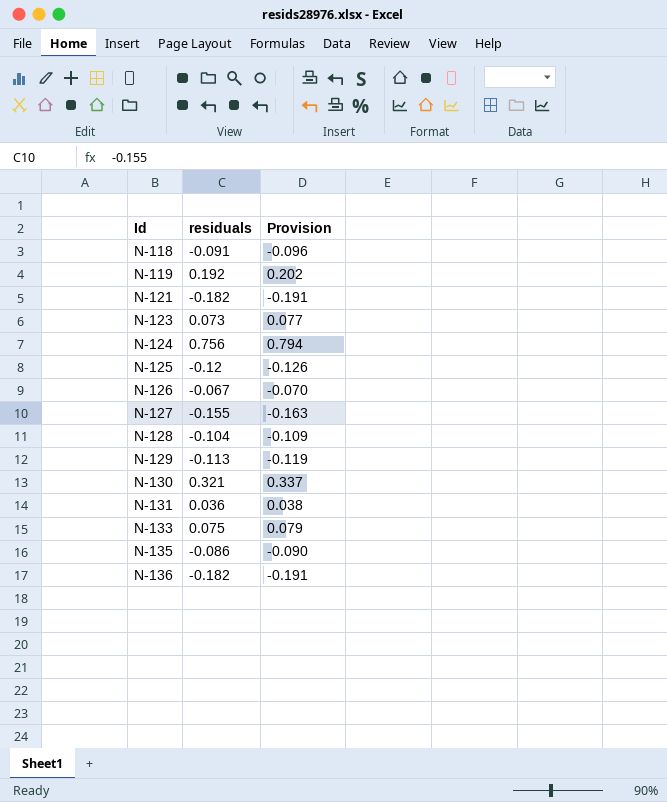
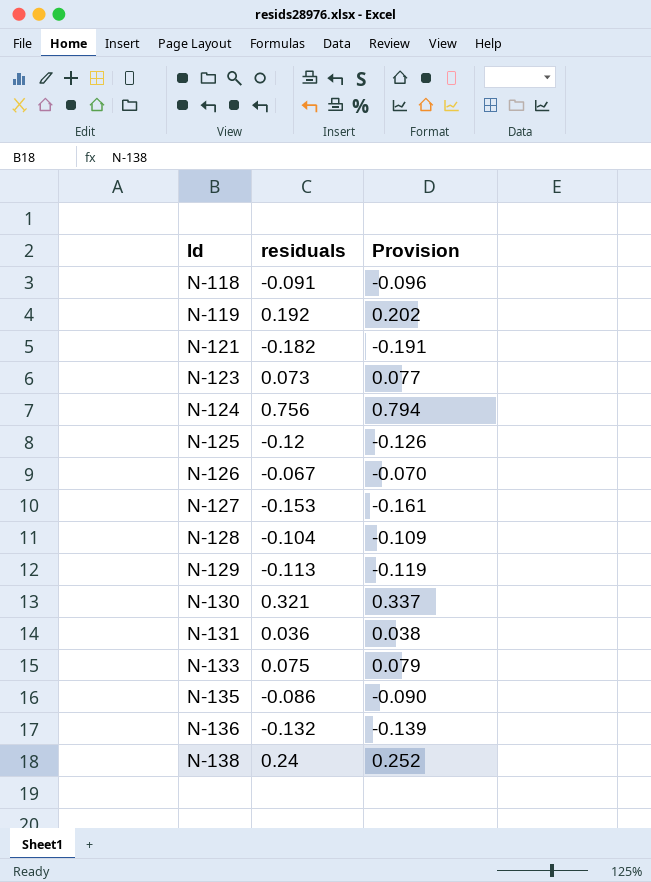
N-127 | residuals: -0.155 -> -0.153
N-127 | Provision: -0.163 -> -0.161
N-136 | residuals: -0.182 -> -0.132
N-136 | Provision: -0.191 -> -0.139
row N-138: none -> 0.24 | 0.252

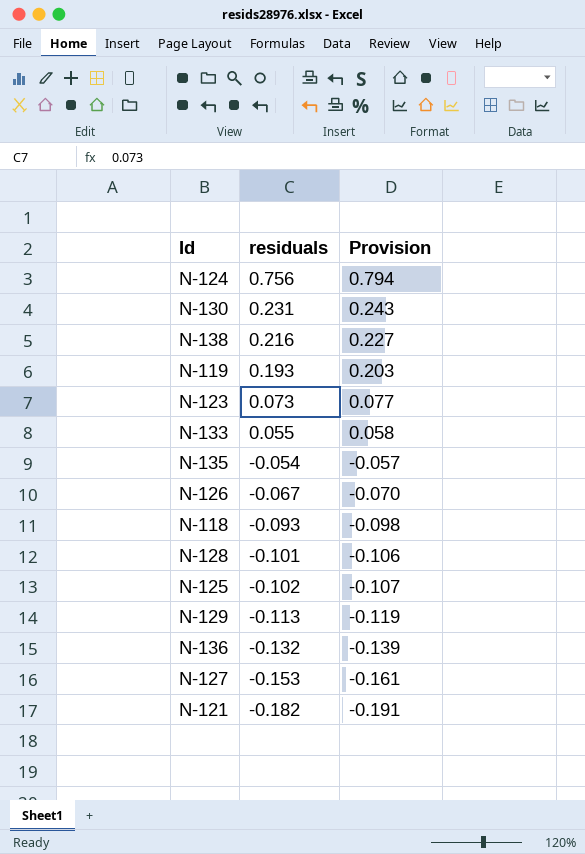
row order: Id ascending -> residuals descending
row N-131: 0.036 | 0.038 -> none
N-130 | residuals: 0.321 -> 0.231
N-130 | Provision: 0.337 -> 0.243
N-138 | residuals: 0.24 -> 0.216
N-138 | Provision: 0.252 -> 0.227
N-119 | residuals: 0.192 -> 0.193
N-119 | Provision: 0.202 -> 0.203
N-133 | residuals: 0.075 -> 0.055
N-133 | Provision: 0.079 -> 0.058
N-135 | residuals: -0.086 -> -0.054
N-135 | Provision: -0.090 -> -0.057
N-118 | residuals: -0.091 -> -0.093
N-118 | Provision: -0.096 -> -0.098
N-128 | residuals: -0.104 -> -0.101
N-128 | Provision: -0.109 -> -0.106
N-125 | residuals: -0.12 -> -0.102
N-125 | Provision: -0.126 -> -0.107

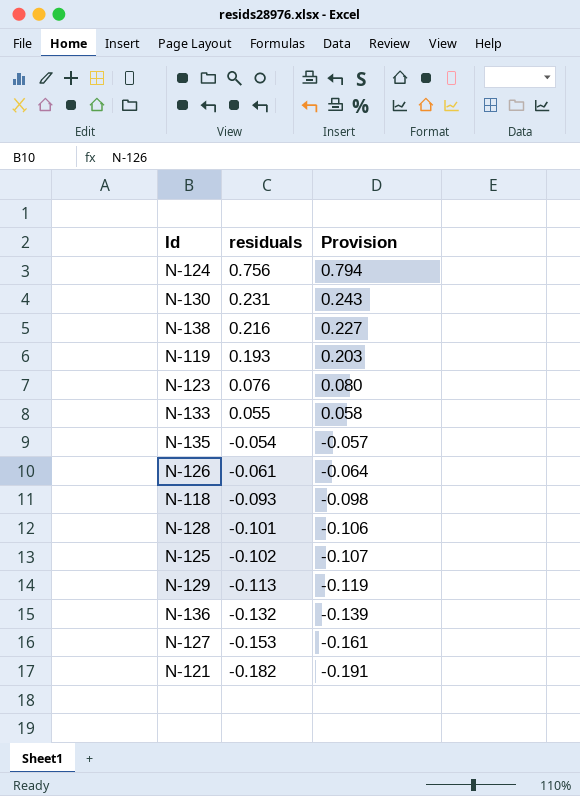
N-123 | residuals: 0.073 -> 0.076
N-123 | Provision: 0.077 -> 0.080
N-126 | residuals: -0.067 -> -0.061
N-126 | Provision: -0.070 -> -0.064

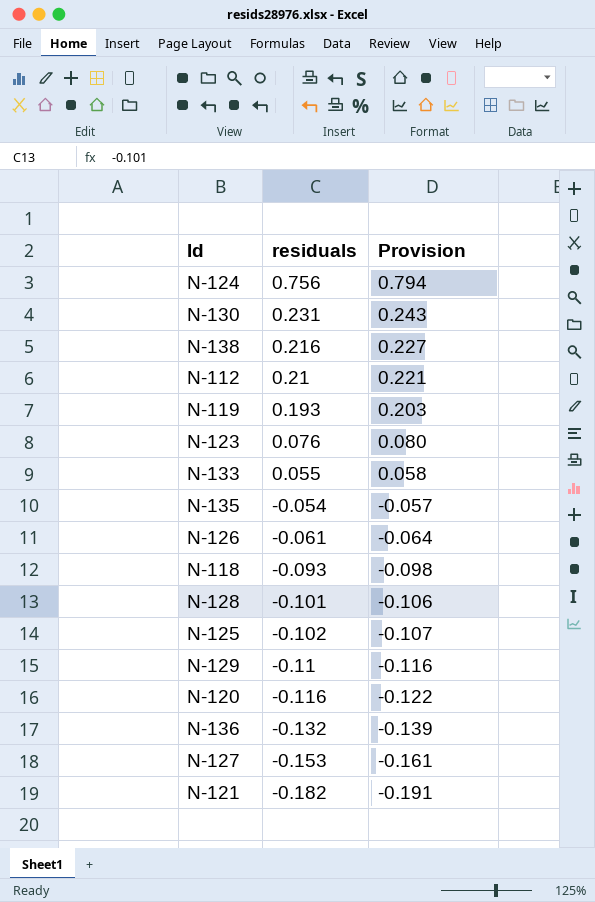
row N-112: none -> 0.21 | 0.221
N-129 | residuals: -0.113 -> -0.11
N-129 | Provision: -0.119 -> -0.116
row N-120: none -> -0.116 | -0.122

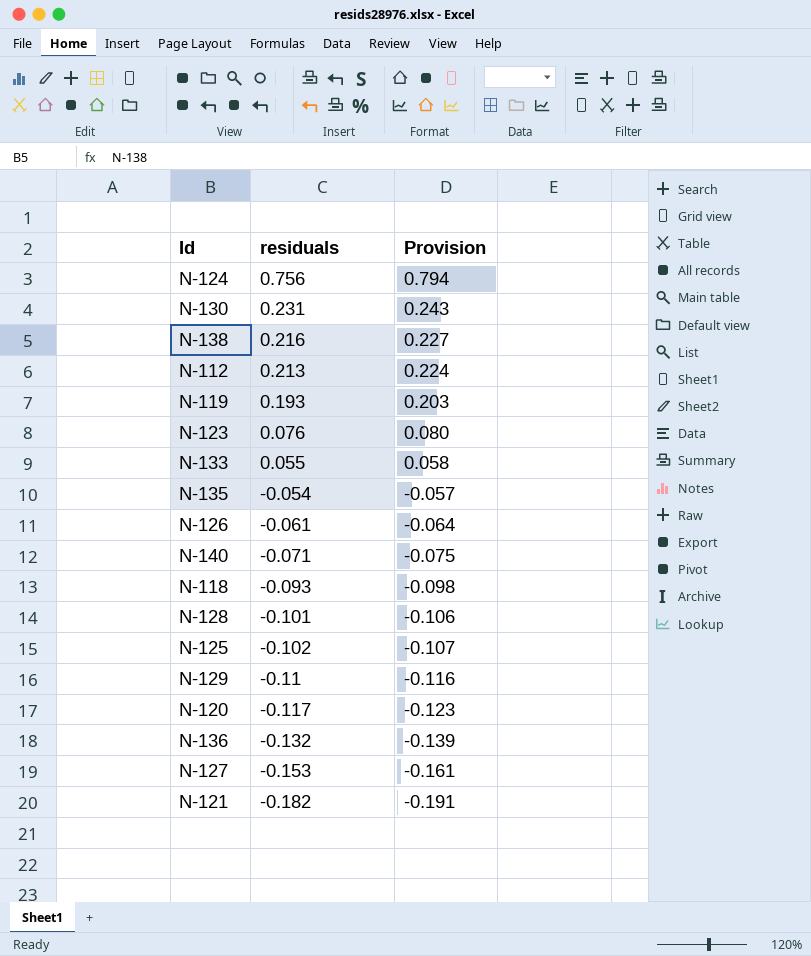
N-112 | residuals: 0.21 -> 0.213
N-112 | Provision: 0.221 -> 0.224
row N-140: none -> -0.071 | -0.075
N-120 | residuals: -0.116 -> -0.117
N-120 | Provision: -0.122 -> -0.123

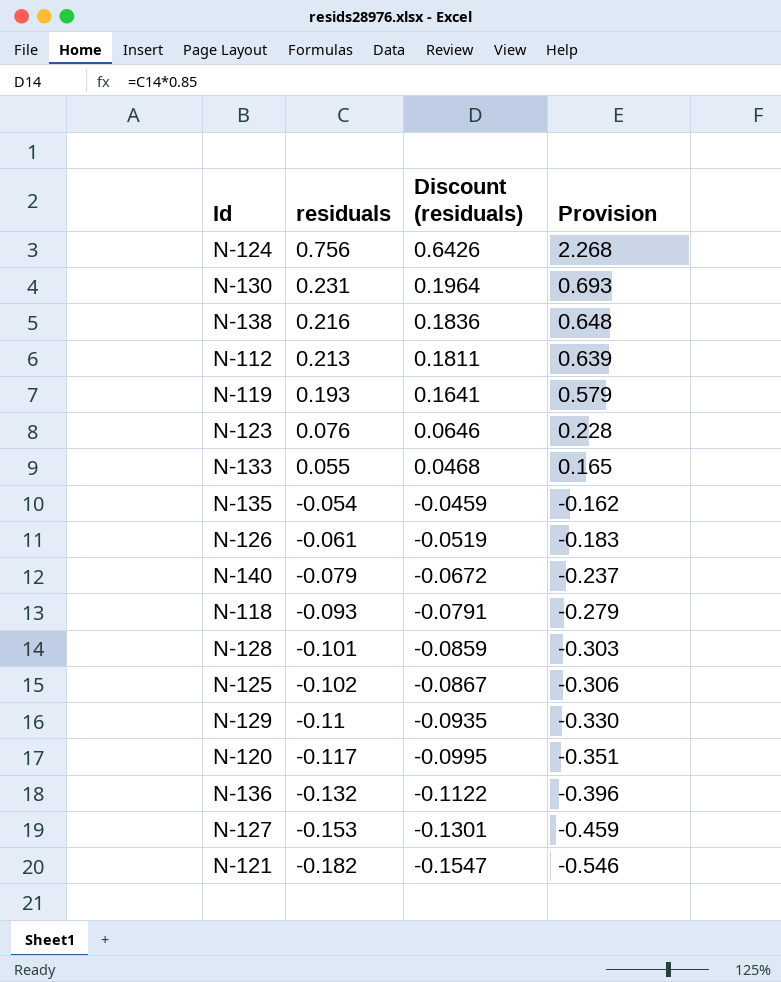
column Discount (residuals) | formula: none -> [residuals] * 0.85
column Provision | formula: [residuals] * 1.05 -> [residuals] * 3
N-140 | residuals: -0.071 -> -0.079

